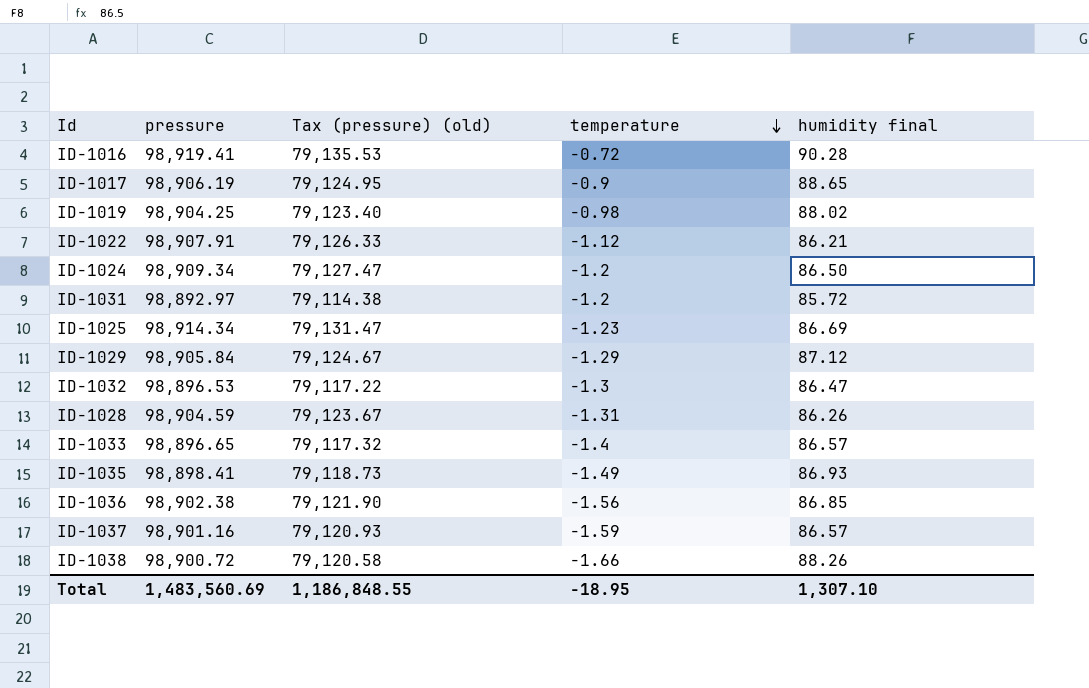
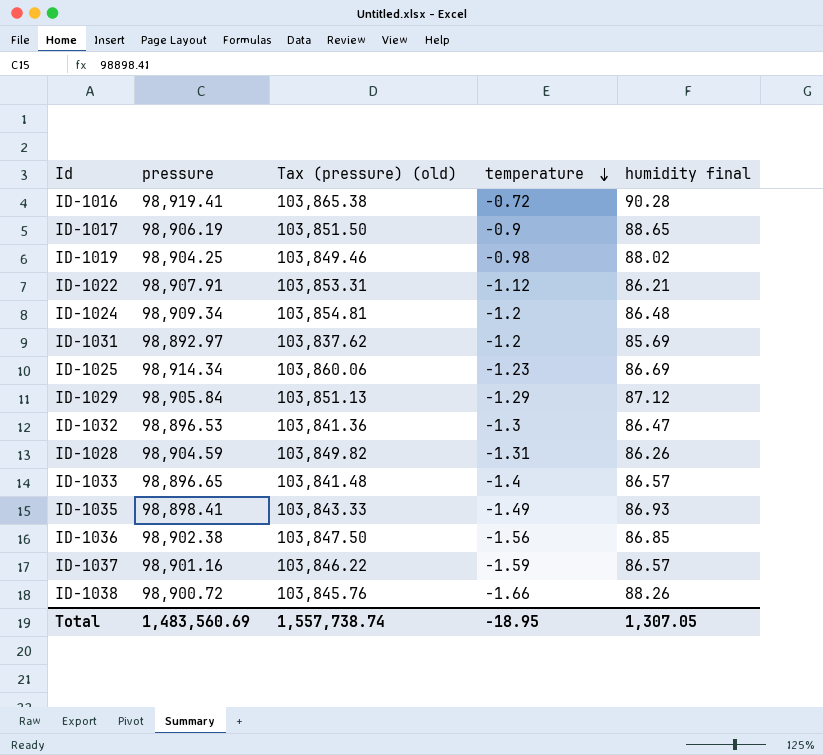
column Tax (pressure) (old) | formula: [pressure] * 0.8 -> [pressure] * 1.05
ID-1024 | humidity final: 86.50 -> 86.48
ID-1031 | humidity final: 85.72 -> 85.69
Total | Tax (pressure) (old): 1,186,848.55 -> 1,557,738.74
Total | humidity final: 1,307.10 -> 1,307.05

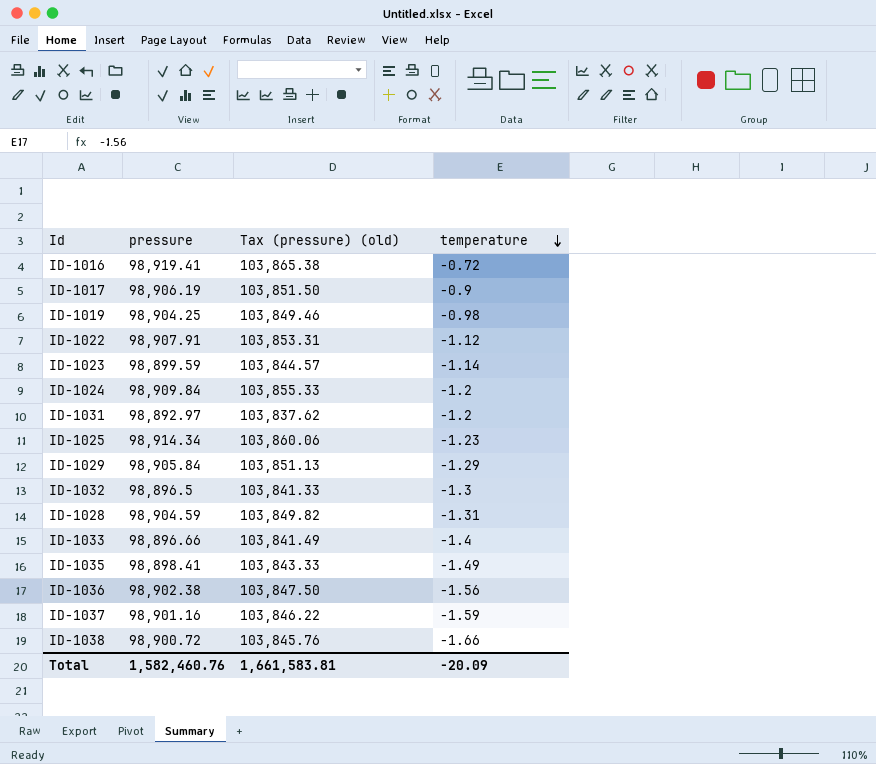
column humidity final | position: 5 -> none
row ID-1023: none -> 98,899.59 | 103,844.57 | -1.14
ID-1024 | pressure: 98,909.34 -> 98,909.84
ID-1024 | Tax (pressure) (old): 103,854.81 -> 103,855.33
ID-1032 | pressure: 98,896.53 -> 98,896.5
ID-1032 | Tax (pressure) (old): 103,841.36 -> 103,841.33
ID-1033 | pressure: 98,896.65 -> 98,896.66
ID-1033 | Tax (pressure) (old): 103,841.48 -> 103,841.49
Total | pressure: 1,483,560.69 -> 1,582,460.76
Total | Tax (pressure) (old): 1,557,738.74 -> 1,661,583.81
Total | temperature: -18.95 -> -20.09

